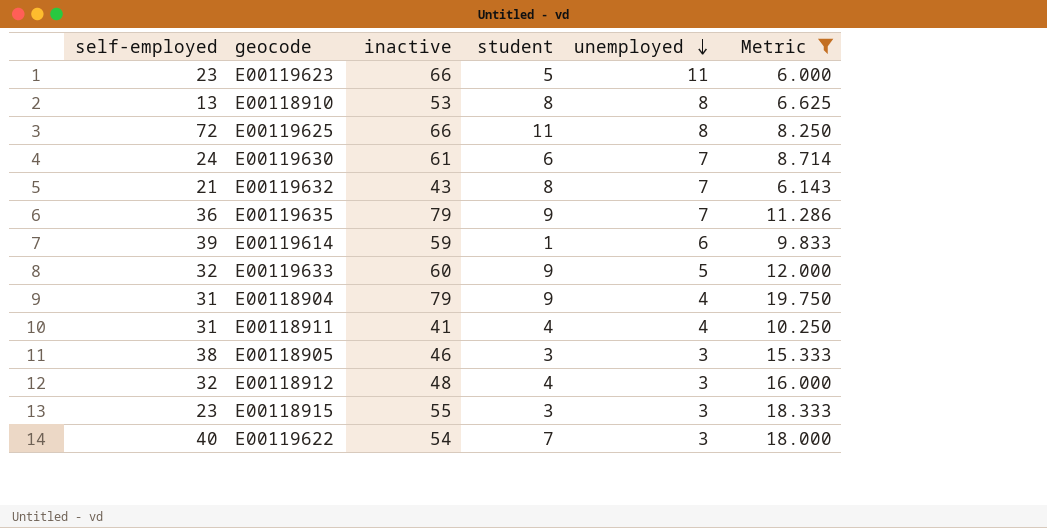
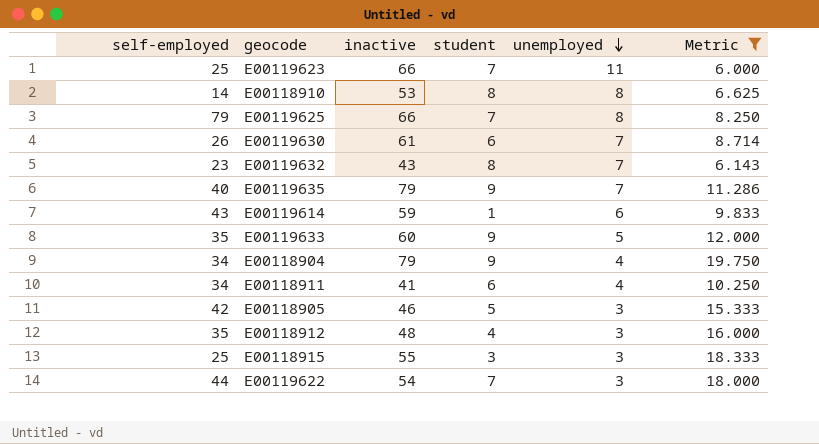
E00119623 | self-employed: 23 -> 25
E00119623 | student: 5 -> 7
E00118910 | self-employed: 13 -> 14
E00119625 | self-employed: 72 -> 79
E00119625 | student: 11 -> 7
E00119630 | self-employed: 24 -> 26
E00119632 | self-employed: 21 -> 23
E00119635 | self-employed: 36 -> 40
E00119614 | self-employed: 39 -> 43
E00119633 | self-employed: 32 -> 35
E00118904 | self-employed: 31 -> 34
E00118911 | self-employed: 31 -> 34
E00118911 | student: 4 -> 6
E00118905 | self-employed: 38 -> 42
E00118905 | student: 3 -> 5
E00118912 | self-employed: 32 -> 35
E00118915 | self-employed: 23 -> 25
E00119622 | self-employed: 40 -> 44

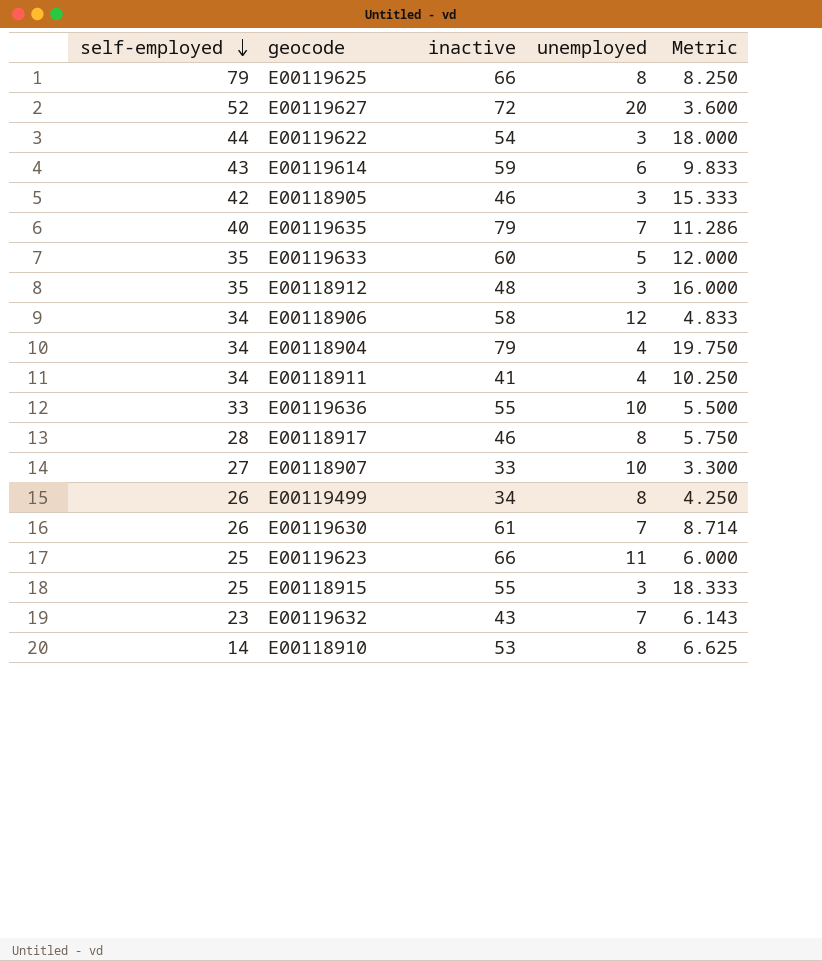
filter: Metric >= 6.000 -> none
row order: unemployed descending -> self-employed descending
column student | position: 4 -> none

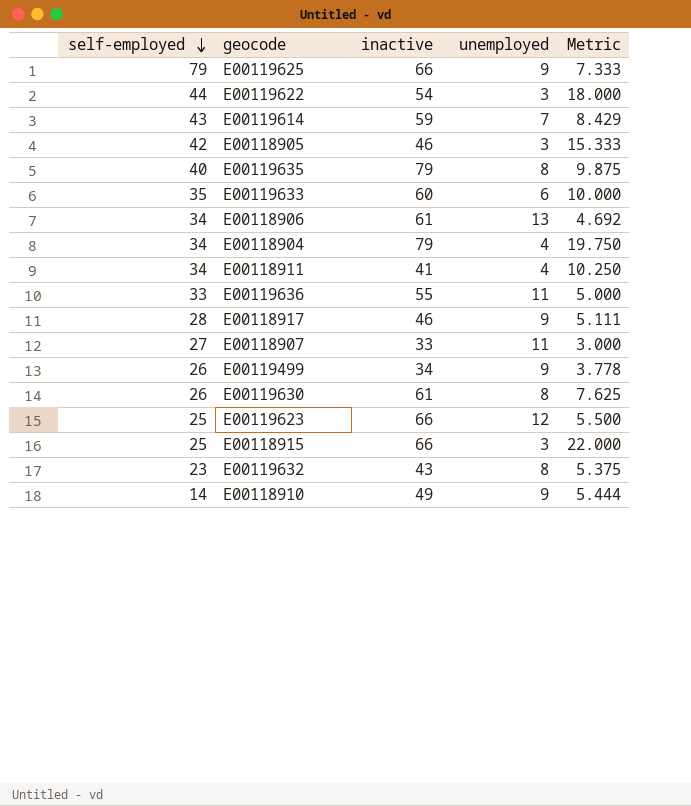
row E00119627: 52 | 72 | 20 | 3.600 -> none
row E00118912: 35 | 48 | 3 | 16.000 -> none
E00119625 | unemployed: 8 -> 9
E00119625 | Metric: 8.250 -> 7.333
E00119614 | unemployed: 6 -> 7
E00119614 | Metric: 9.833 -> 8.429
E00119635 | unemployed: 7 -> 8
E00119635 | Metric: 11.286 -> 9.875
E00119633 | unemployed: 5 -> 6
E00119633 | Metric: 12.000 -> 10.000
E00118906 | inactive: 58 -> 61
E00118906 | unemployed: 12 -> 13
E00118906 | Metric: 4.833 -> 4.692
E00119636 | unemployed: 10 -> 11
E00119636 | Metric: 5.500 -> 5.000
E00118917 | unemployed: 8 -> 9
E00118917 | Metric: 5.750 -> 5.111
E00118907 | unemployed: 10 -> 11
E00118907 | Metric: 3.300 -> 3.000
E00119499 | unemployed: 8 -> 9
E00119499 | Metric: 4.250 -> 3.778
E00119630 | unemployed: 7 -> 8
E00119630 | Metric: 8.714 -> 7.625
E00119623 | unemployed: 11 -> 12
E00119623 | Metric: 6.000 -> 5.500
E00118915 | inactive: 55 -> 66
E00118915 | Metric: 18.333 -> 22.000
E00119632 | unemployed: 7 -> 8
E00119632 | Metric: 6.143 -> 5.375
E00118910 | inactive: 53 -> 49
E00118910 | unemployed: 8 -> 9
E00118910 | Metric: 6.625 -> 5.444

